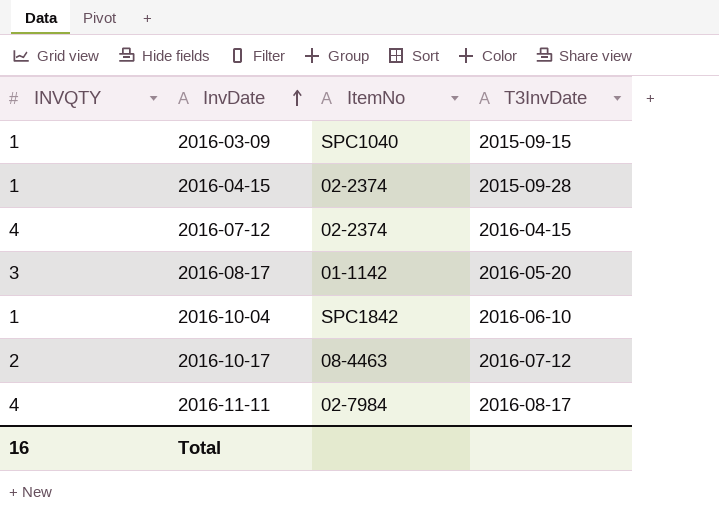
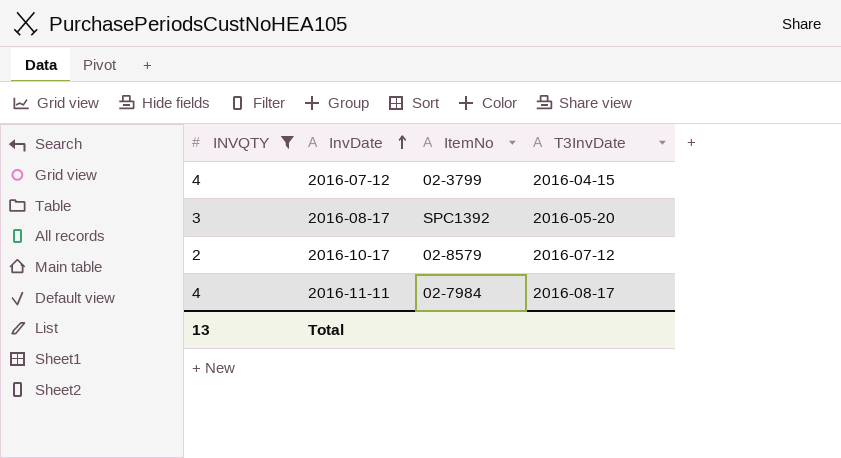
filter: none -> INVQTY != 1
2016-07-12 | ItemNo: 02-2374 -> 02-3799
2016-08-17 | ItemNo: 01-1142 -> SPC1392
2016-10-17 | ItemNo: 08-4463 -> 02-8579
Total | INVQTY: 16 -> 13

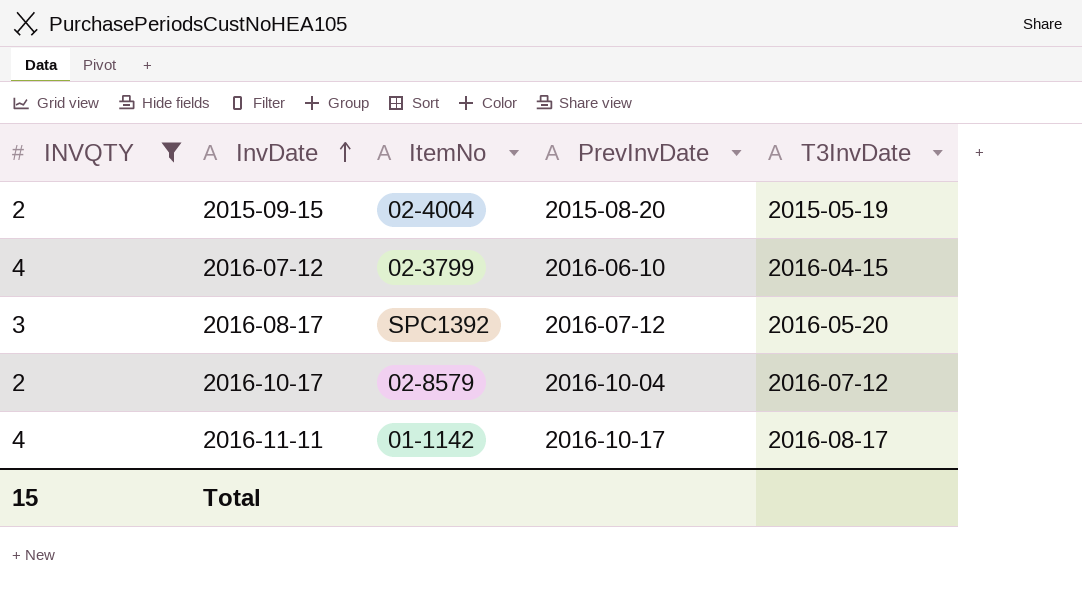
column PrevInvDate | position: none -> 4
row 2015-09-15: none -> 2 | 02-4004 | 2015-08-20 | 2015-05-19
2016-11-11 | ItemNo: 02-7984 -> 01-1142
Total | INVQTY: 13 -> 15

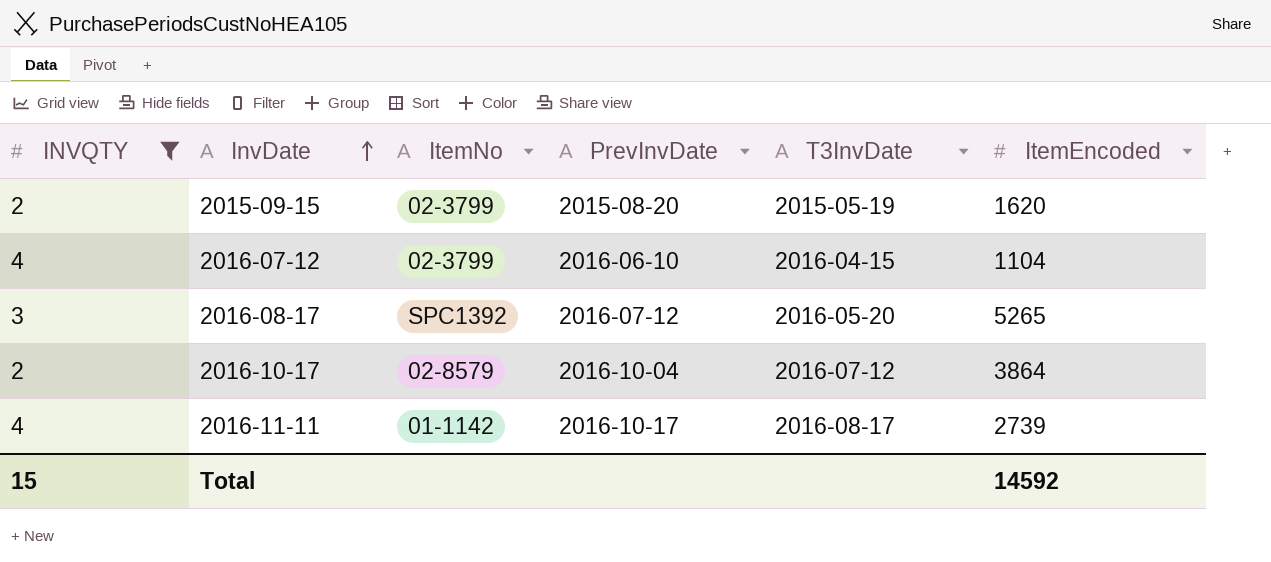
column ItemEncoded | position: none -> 6
2015-09-15 | ItemNo: 02-4004 -> 02-3799

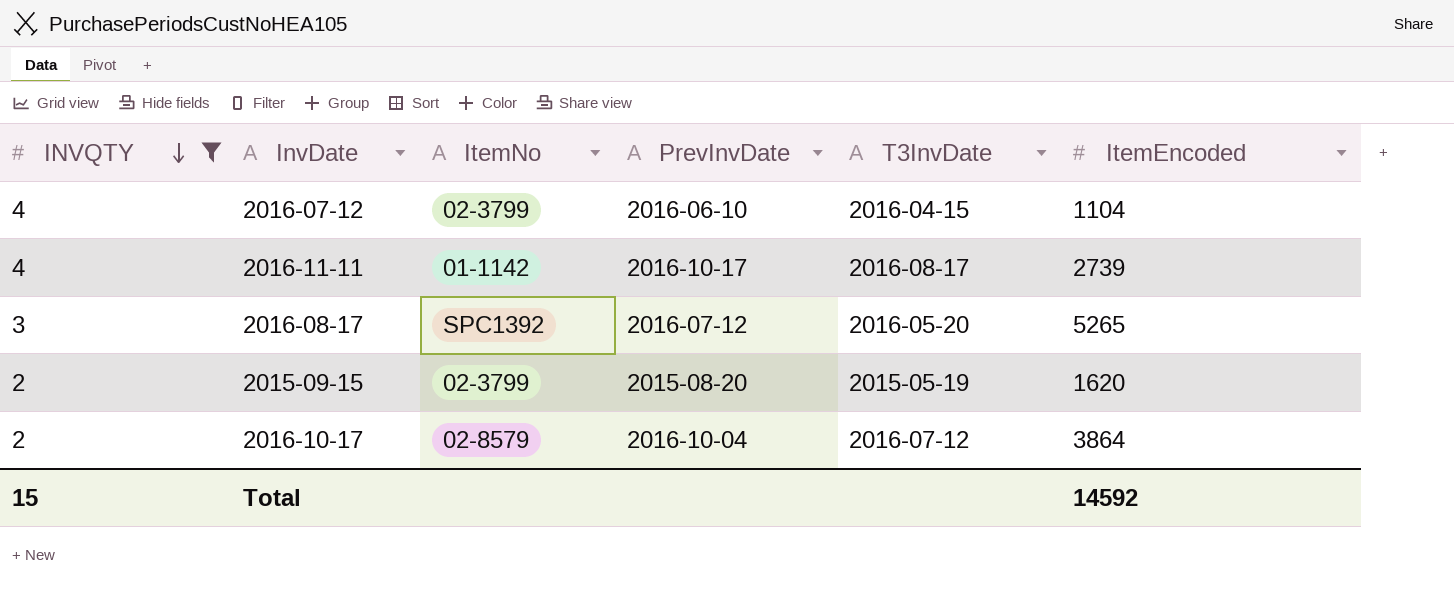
row order: InvDate ascending -> INVQTY descending

